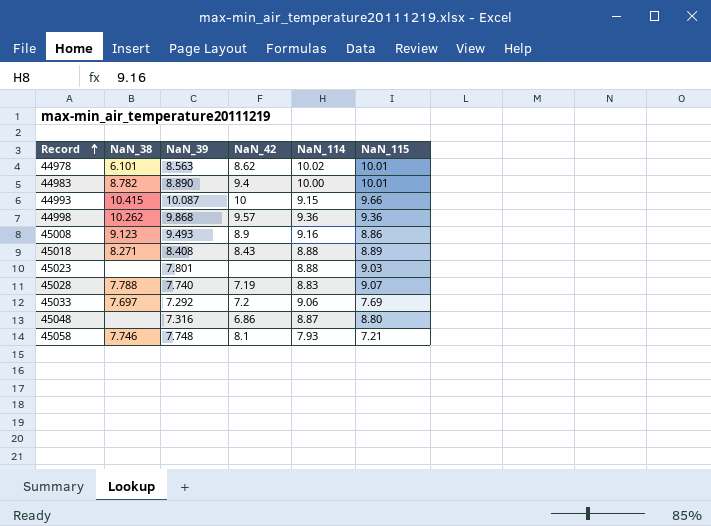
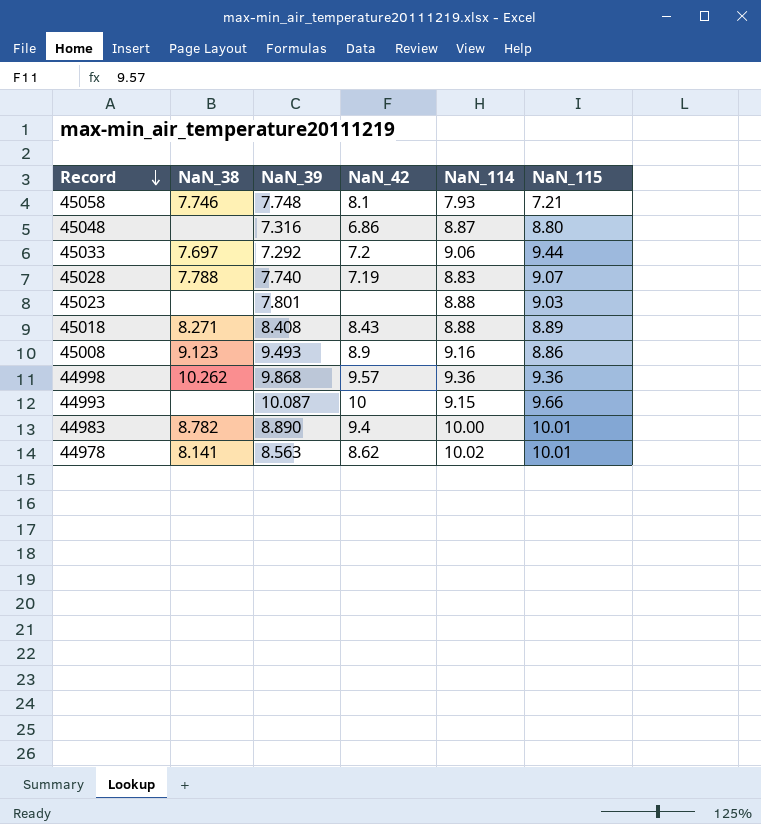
row order: Record ascending -> Record descending
45033 | NaN_115: 7.69 -> 9.44
44993 | NaN_38: 10.415 -> none
44978 | NaN_38: 6.101 -> 8.141

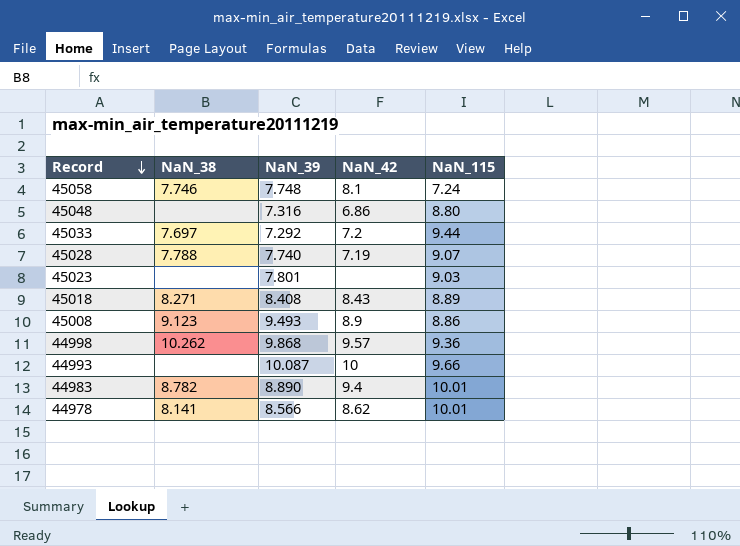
column NaN_114 | position: 5 -> none
45058 | NaN_115: 7.21 -> 7.24
44978 | NaN_39: 8.563 -> 8.566

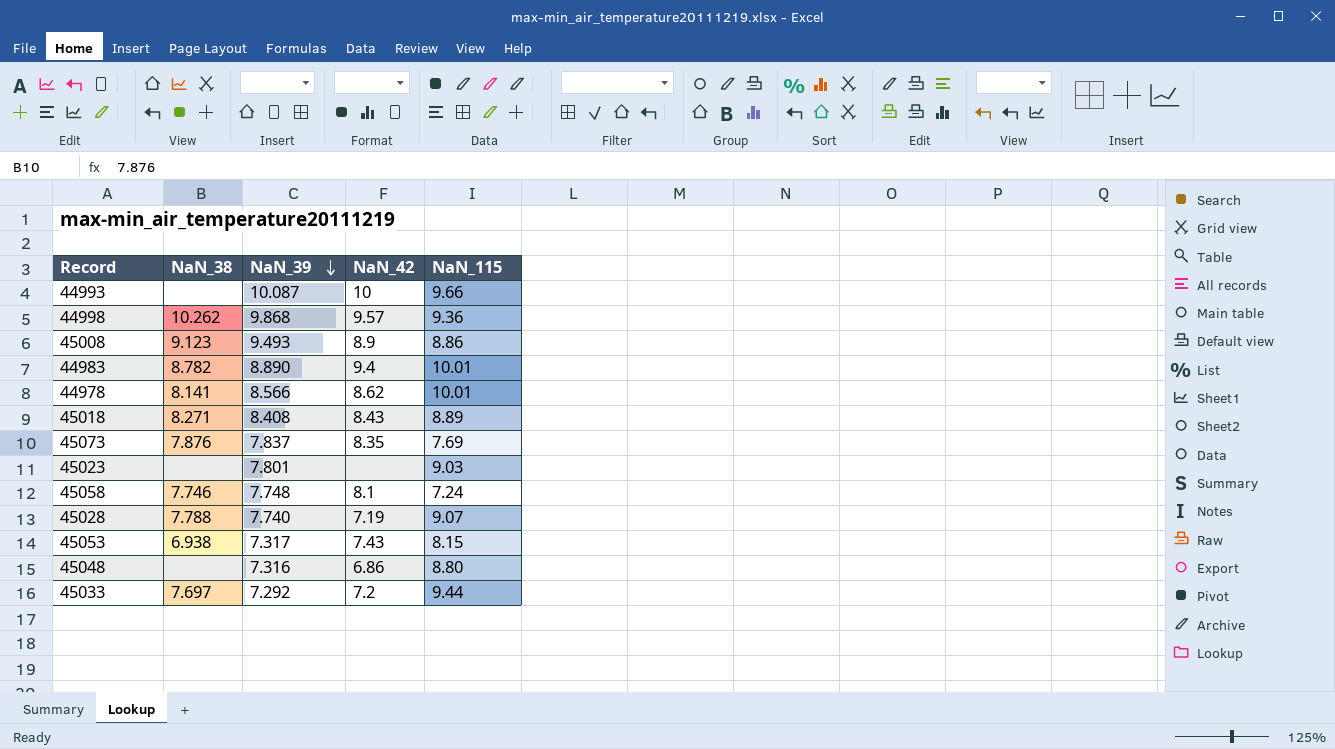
row order: Record descending -> NaN_39 descending
row 45073: none -> 7.876 | 7.837 | 8.35 | 7.69
row 45053: none -> 6.938 | 7.317 | 7.43 | 8.15

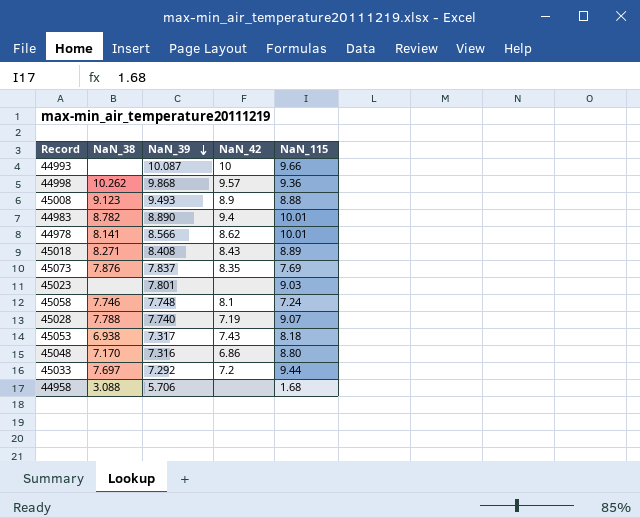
45008 | NaN_115: 8.86 -> 8.88
45053 | NaN_115: 8.15 -> 8.18
45048 | NaN_38: none -> 7.170
row 44958: none -> 3.088 | 5.706 | none | 1.68

